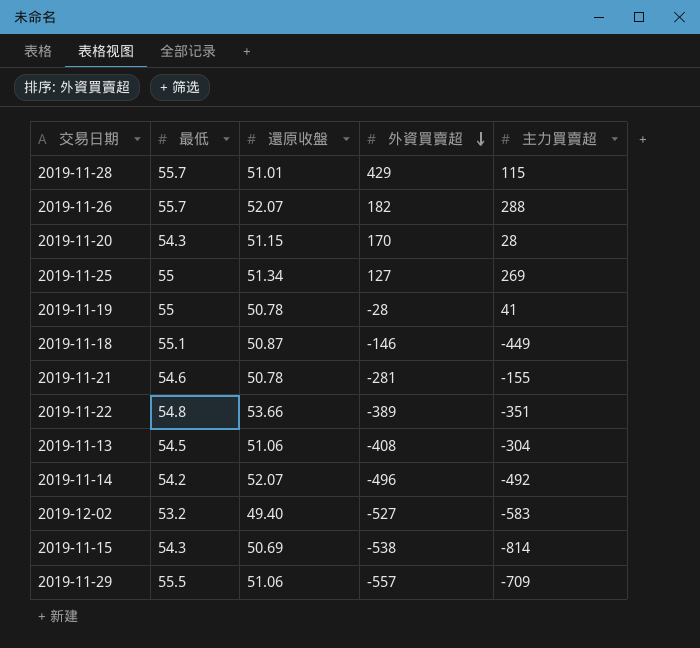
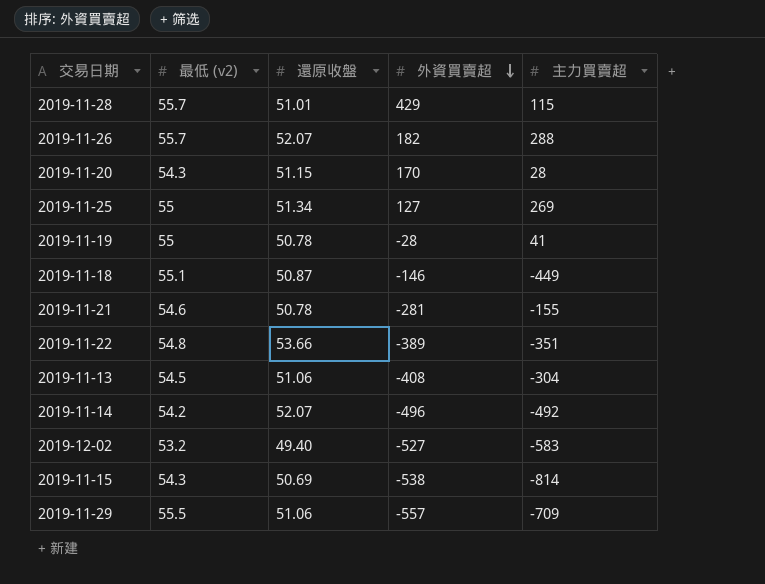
column name: 最低 -> 最低 (v2)

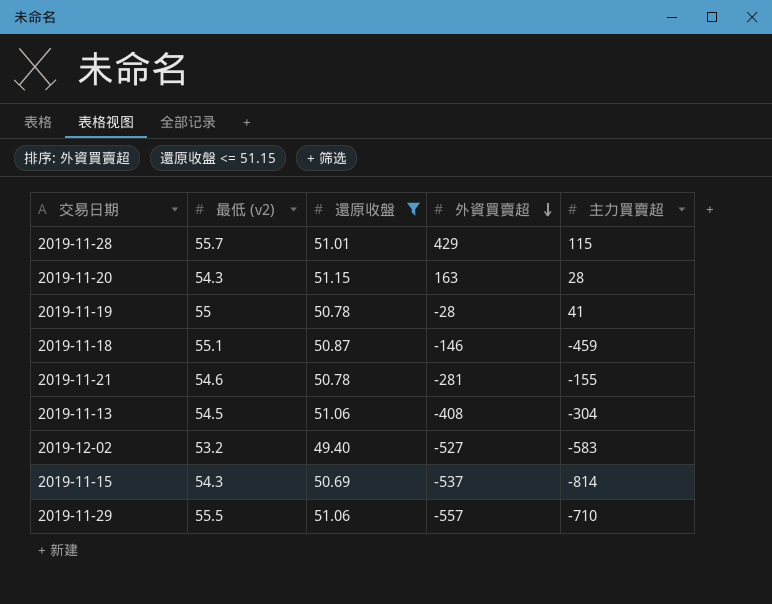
filter: none -> 還原收盤 <= 51.15
2019-11-20 | 外資買賣超: 170 -> 163
2019-11-18 | 主力買賣超: -449 -> -459
2019-11-15 | 外資買賣超: -538 -> -537
2019-11-29 | 主力買賣超: -709 -> -710

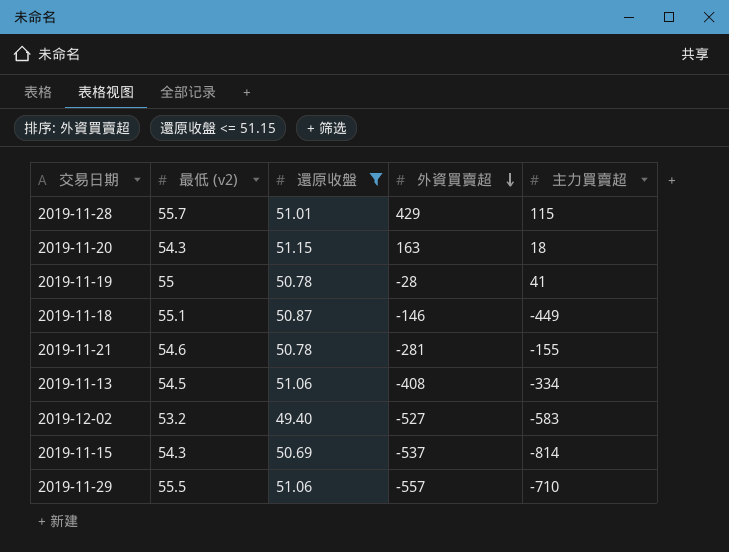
2019-11-20 | 主力買賣超: 28 -> 18
2019-11-18 | 主力買賣超: -459 -> -449
2019-11-13 | 主力買賣超: -304 -> -334

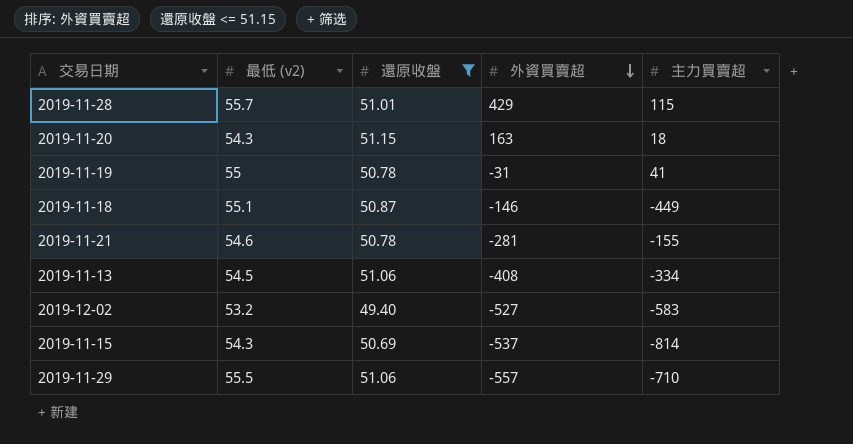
2019-11-19 | 外資買賣超: -28 -> -31

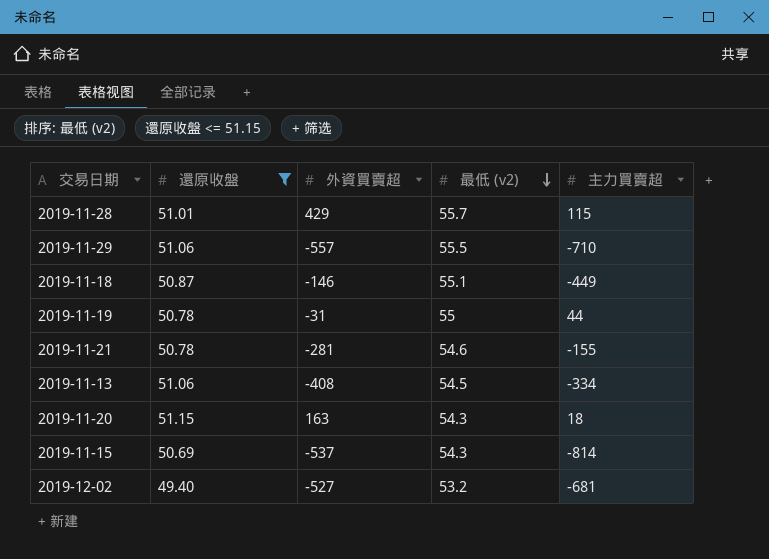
row order: 外資買賣超 descending -> 最低 (v2) descending
column 最低 (v2) | position: 2 -> 4
2019-11-19 | 主力買賣超: 41 -> 44
2019-12-02 | 主力買賣超: -583 -> -681

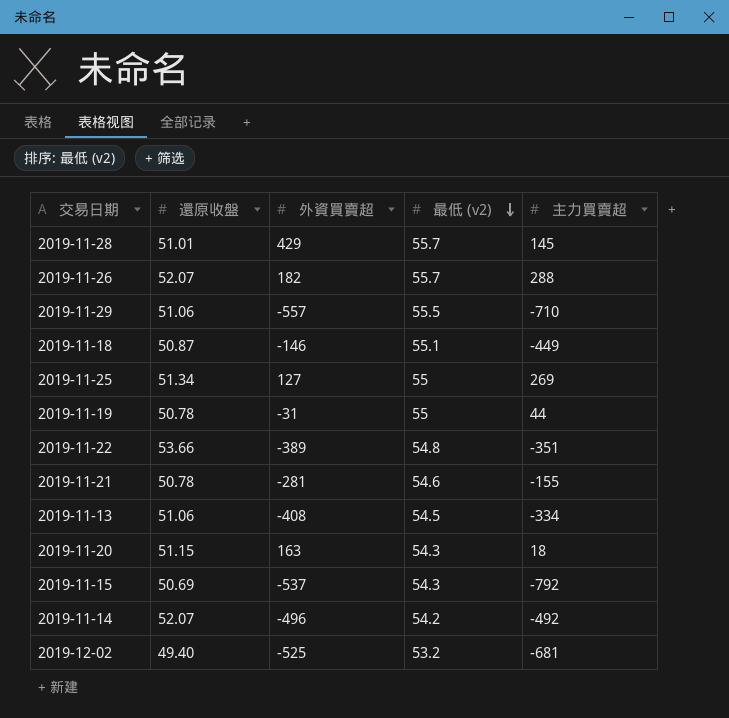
filter: 還原收盤 <= 51.15 -> none
2019-11-28 | 主力買賣超: 115 -> 145
2019-11-15 | 主力買賣超: -814 -> -792
2019-12-02 | 外資買賣超: -527 -> -525

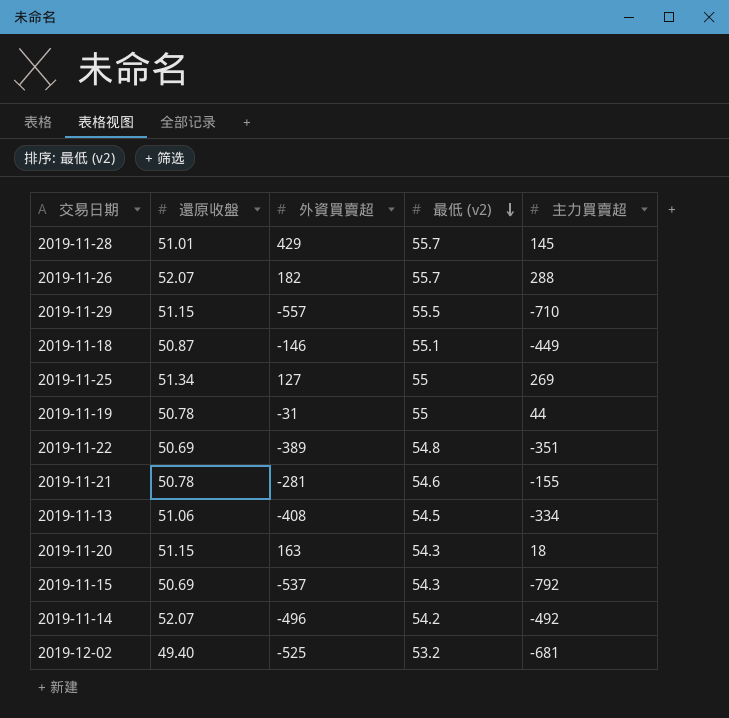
2019-11-29 | 還原收盤: 51.06 -> 51.15
2019-11-22 | 還原收盤: 53.66 -> 50.69

